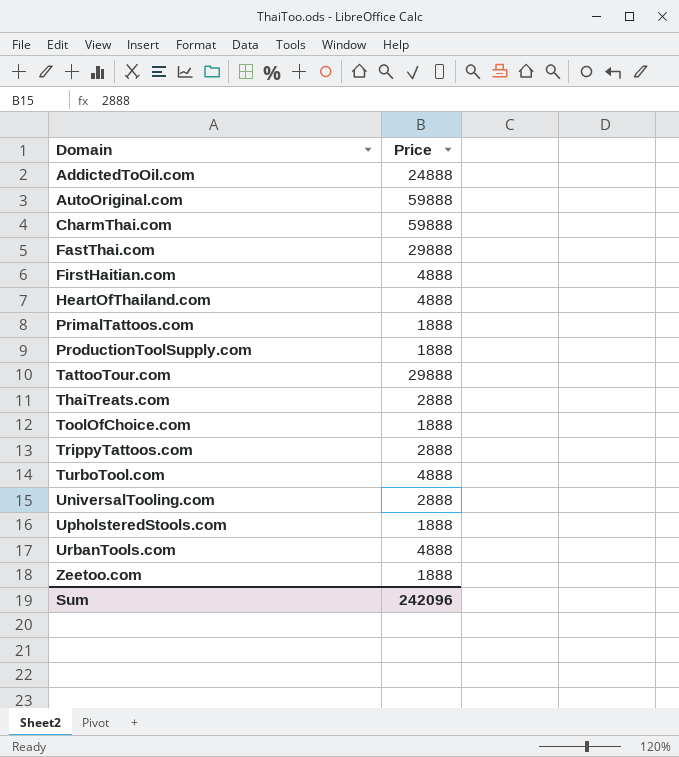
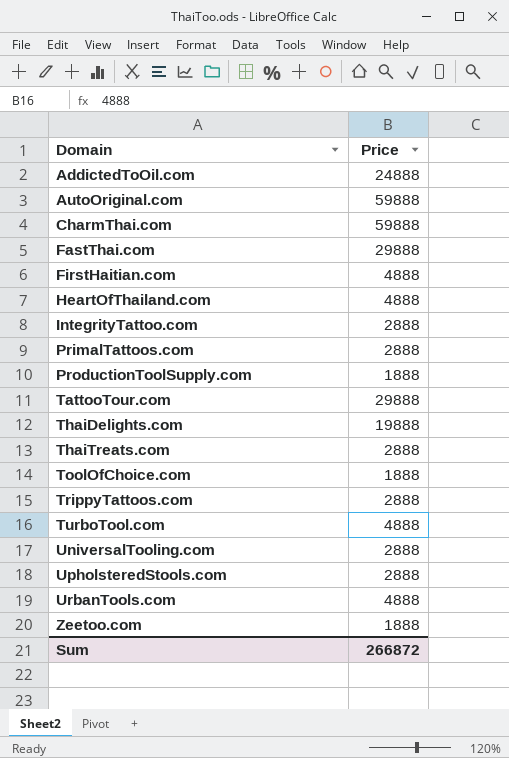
row IntegrityTattoo.com: none -> 2888
PrimalTattoos.com | Price: 1888 -> 2888
row ThaiDelights.com: none -> 19888
UpholsteredStools.com | Price: 1888 -> 2888
Sum | Price: 242096 -> 266872

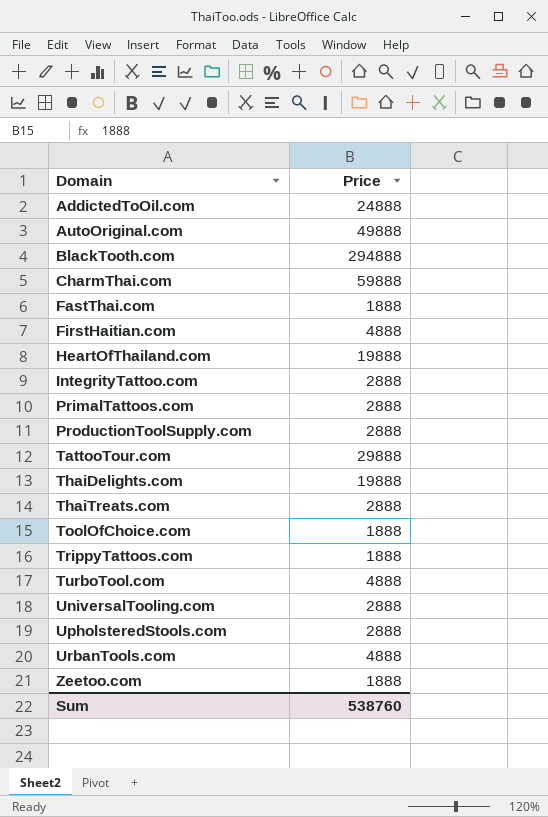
AutoOriginal.com | Price: 59888 -> 49888
row BlackTooth.com: none -> 294888
FastThai.com | Price: 29888 -> 1888
HeartOfThailand.com | Price: 4888 -> 19888
ProductionToolSupply.com | Price: 1888 -> 2888
TrippyTattoos.com | Price: 2888 -> 1888
Sum | Price: 266872 -> 538760

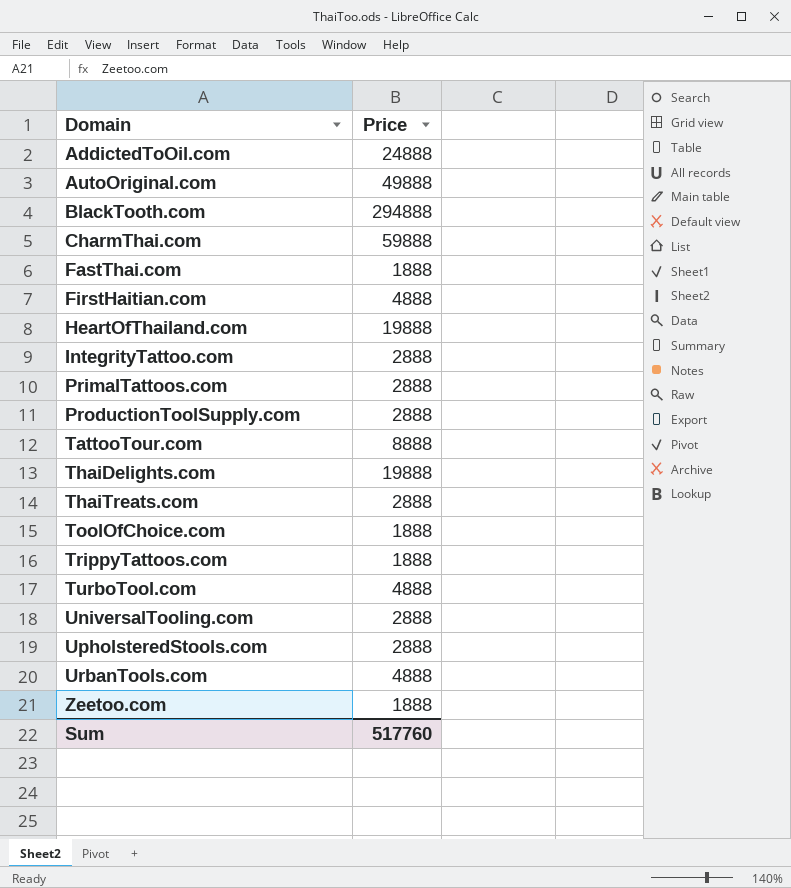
TattooTour.com | Price: 29888 -> 8888
Sum | Price: 538760 -> 517760

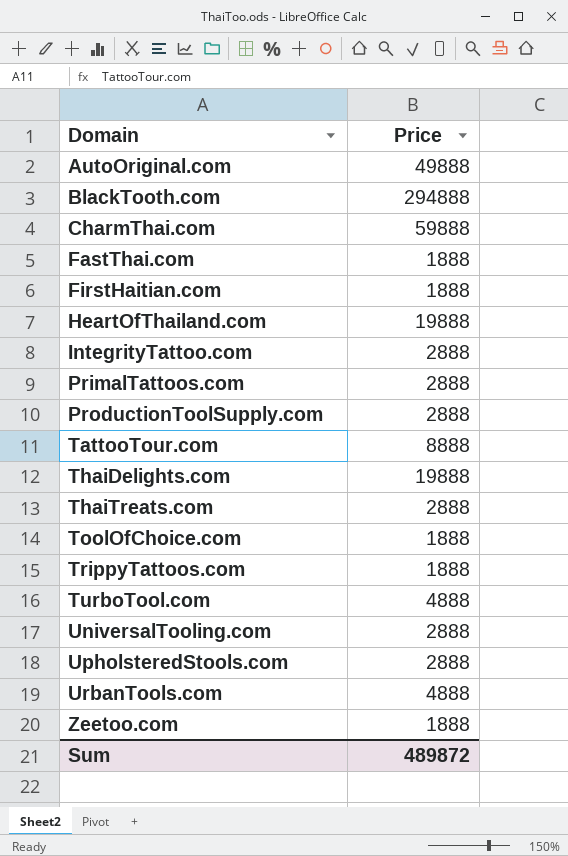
row AddictedToOil.com: 24888 -> none
FirstHaitian.com | Price: 4888 -> 1888
Sum | Price: 517760 -> 489872

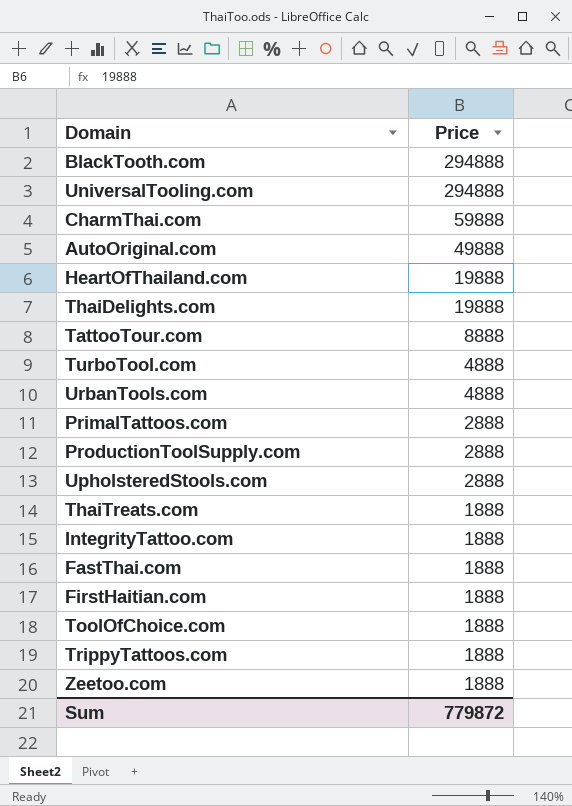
row order: Domain ascending -> Price descending
UniversalTooling.com | Price: 2888 -> 294888
ThaiTreats.com | Price: 2888 -> 1888
IntegrityTattoo.com | Price: 2888 -> 1888
Sum | Price: 489872 -> 779872

